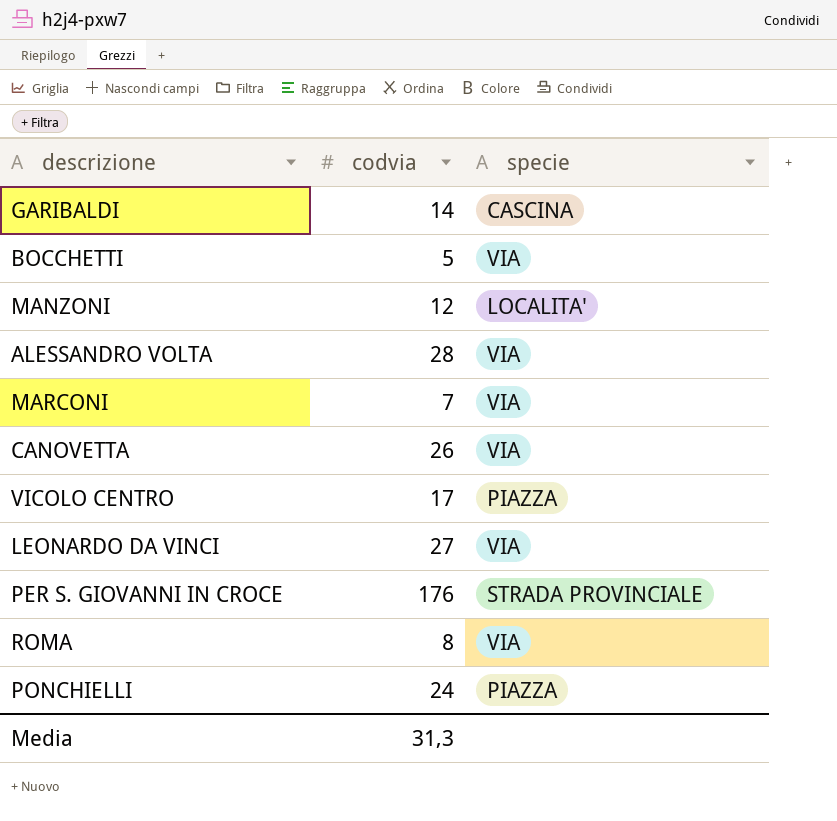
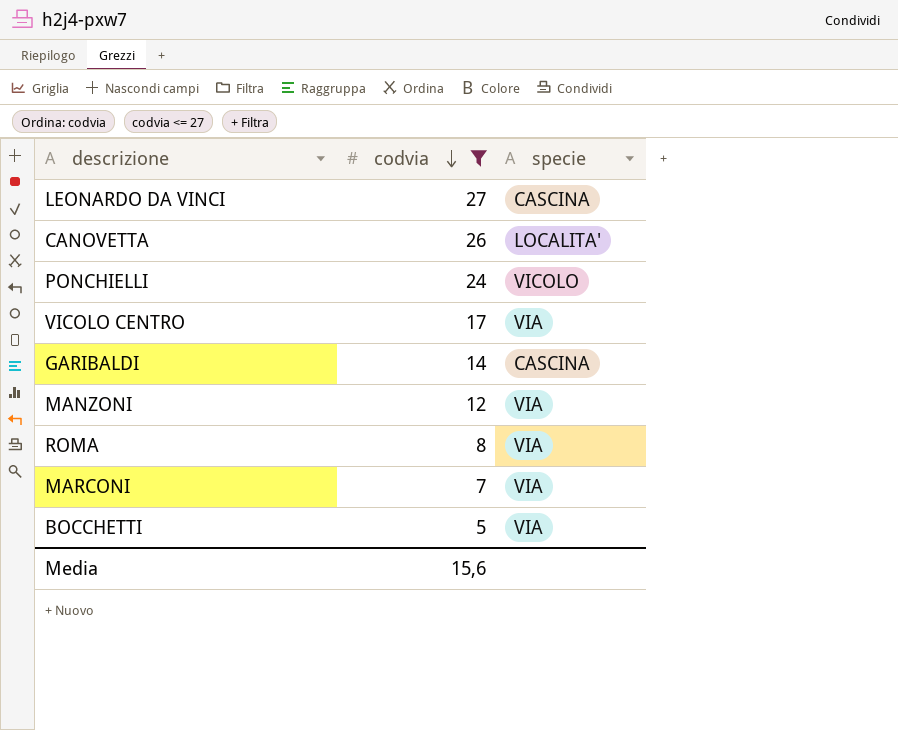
filter: none -> codvia <= 27
row order: none -> codvia descending
LEONARDO DA VINCI | specie: VIA -> CASCINA
CANOVETTA | specie: VIA -> LOCALITA'
PONCHIELLI | specie: PIAZZA -> VICOLO
VICOLO CENTRO | specie: PIAZZA -> VIA
MANZONI | specie: LOCALITA' -> VIA
Media | codvia: 31,3 -> 15,6

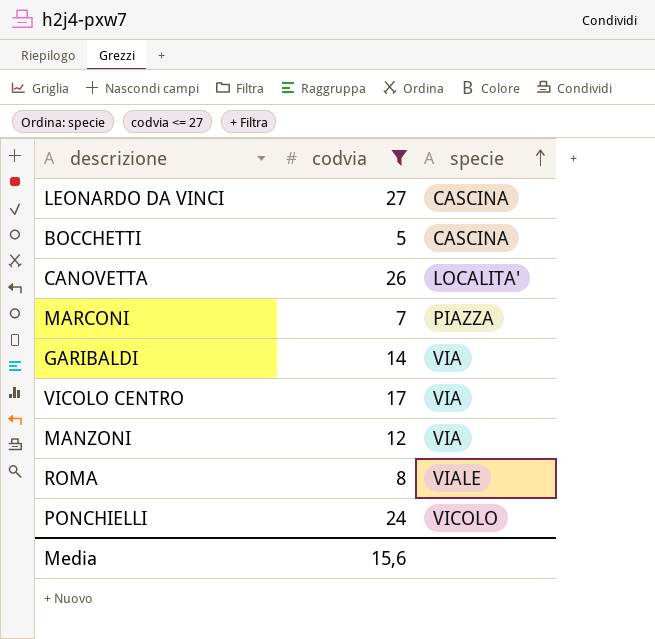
row order: codvia descending -> specie ascending
BOCCHETTI | specie: VIA -> CASCINA
MARCONI | specie: VIA -> PIAZZA
GARIBALDI | specie: CASCINA -> VIA
ROMA | specie: VIA -> VIALE

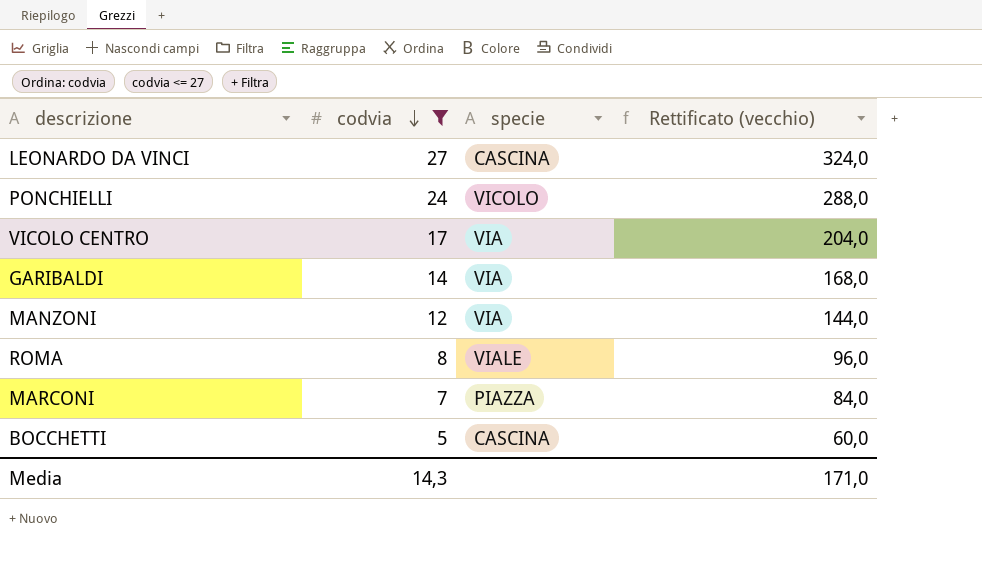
row order: specie ascending -> codvia descending
column Rettificato (vecchio) | formula: none -> [codvia] * 12
row CANOVETTA: 26 | LOCALITA' -> none
Media | codvia: 15,6 -> 14,3

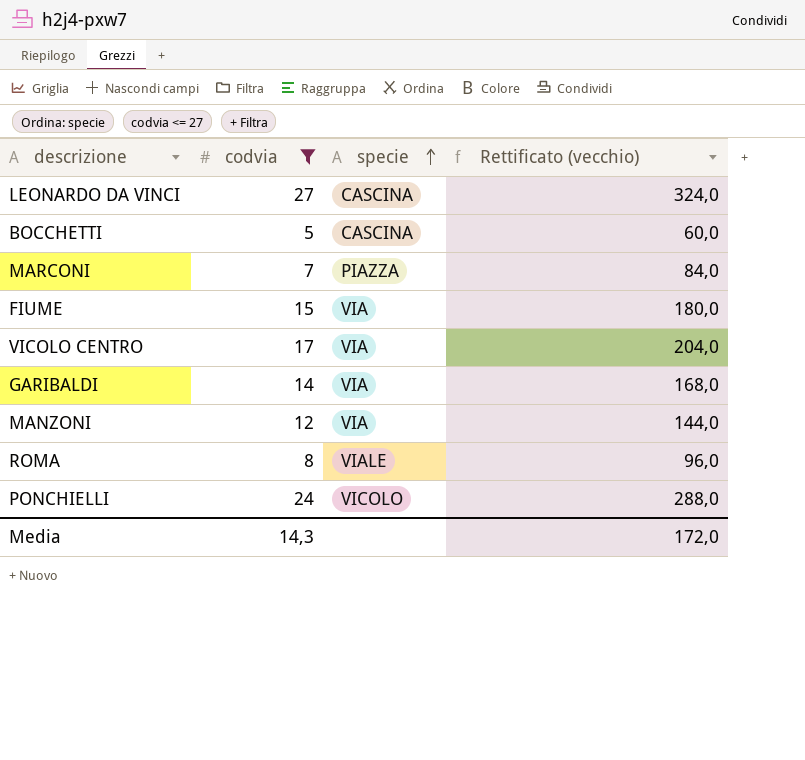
row order: codvia descending -> specie ascending
row FIUME: none -> 15 | VIA | 180,0
Media | Rettificato (vecchio): 171,0 -> 172,0

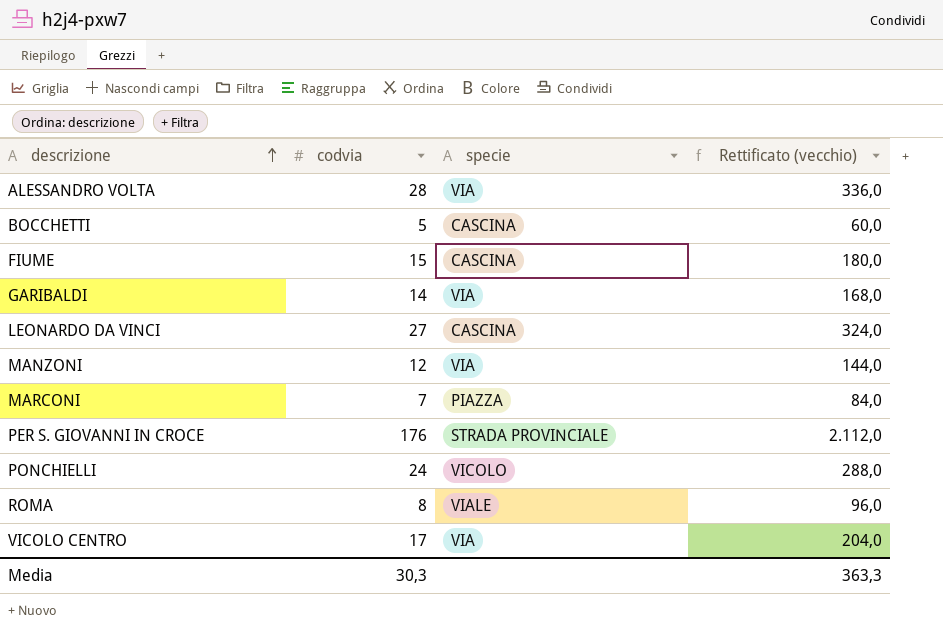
filter: codvia <= 27 -> none
row order: specie ascending -> descrizione ascending
FIUME | specie: VIA -> CASCINA
Media | codvia: 14,3 -> 30,3
Media | Rettificato (vecchio): 172,0 -> 363,3

